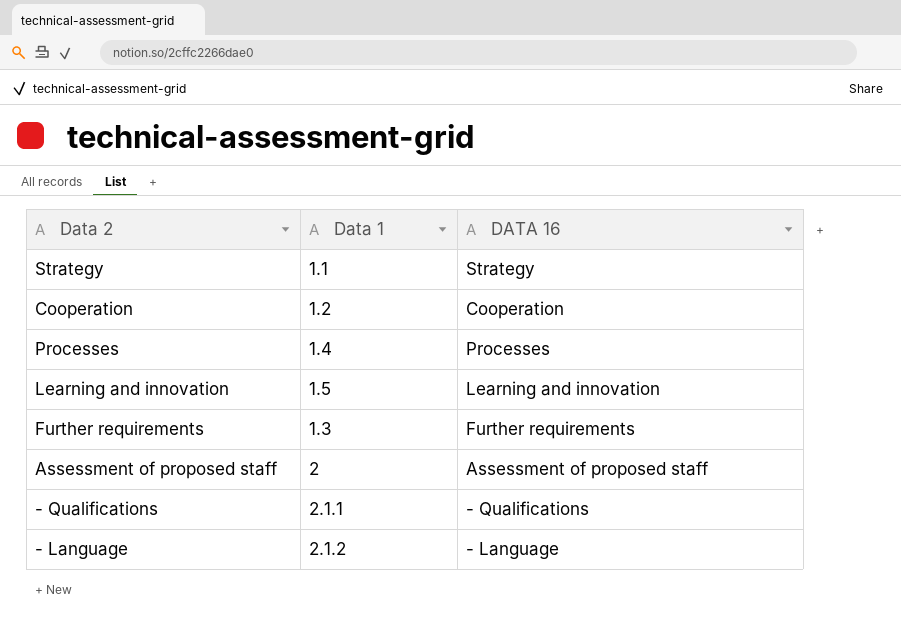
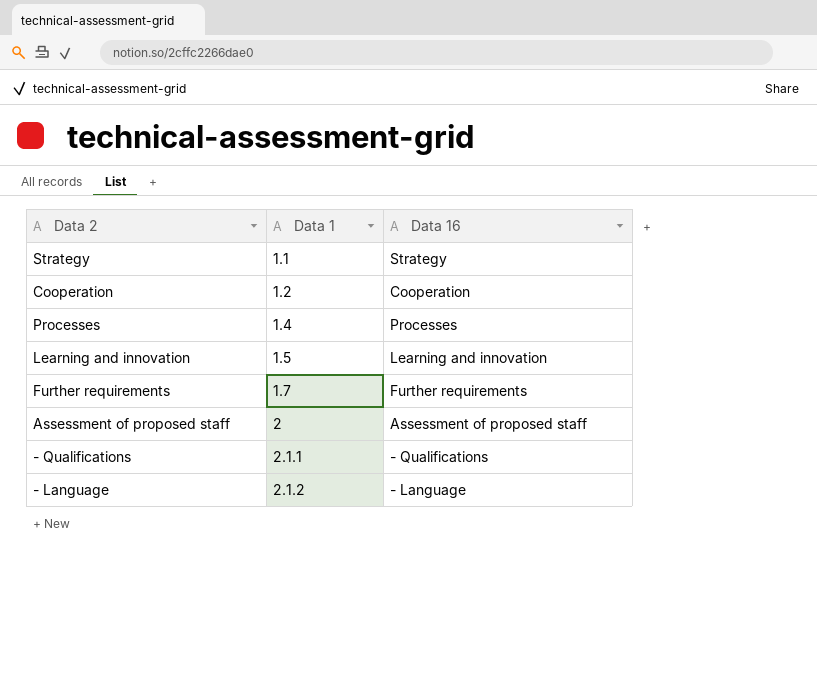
column name: DATA 16 -> Data 16
Further requirements | Data 1: 1.3 -> 1.7

